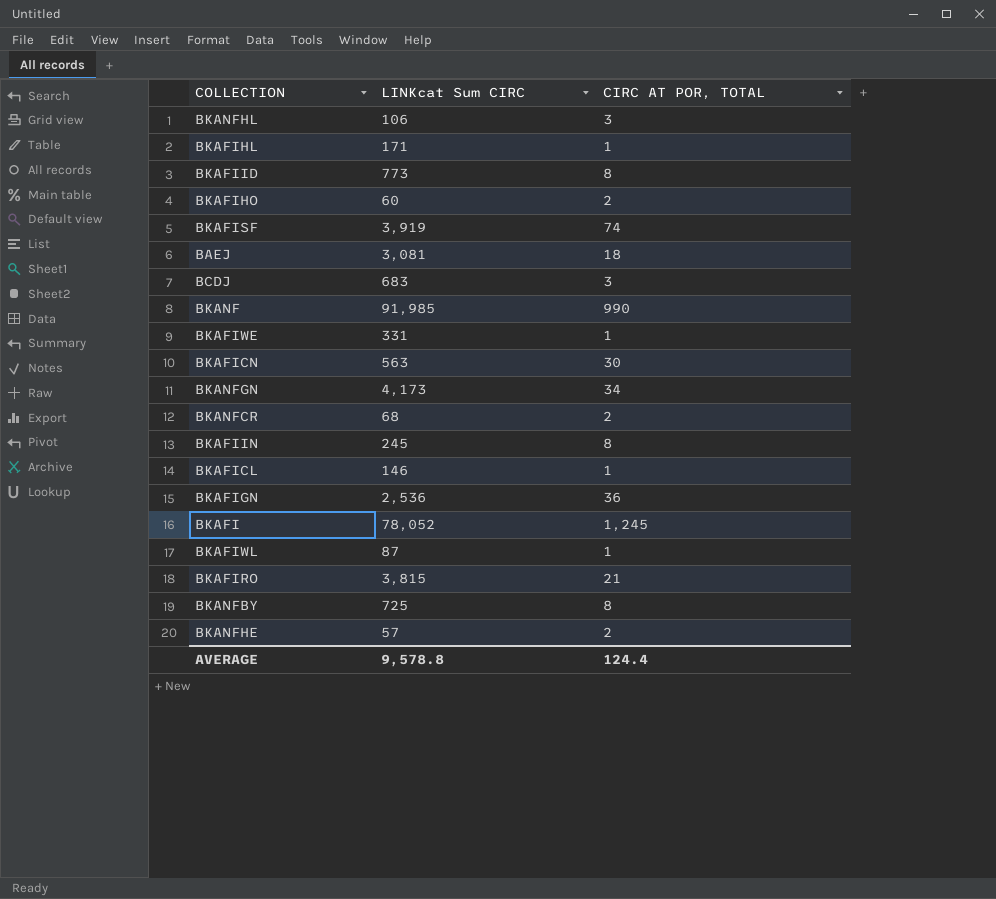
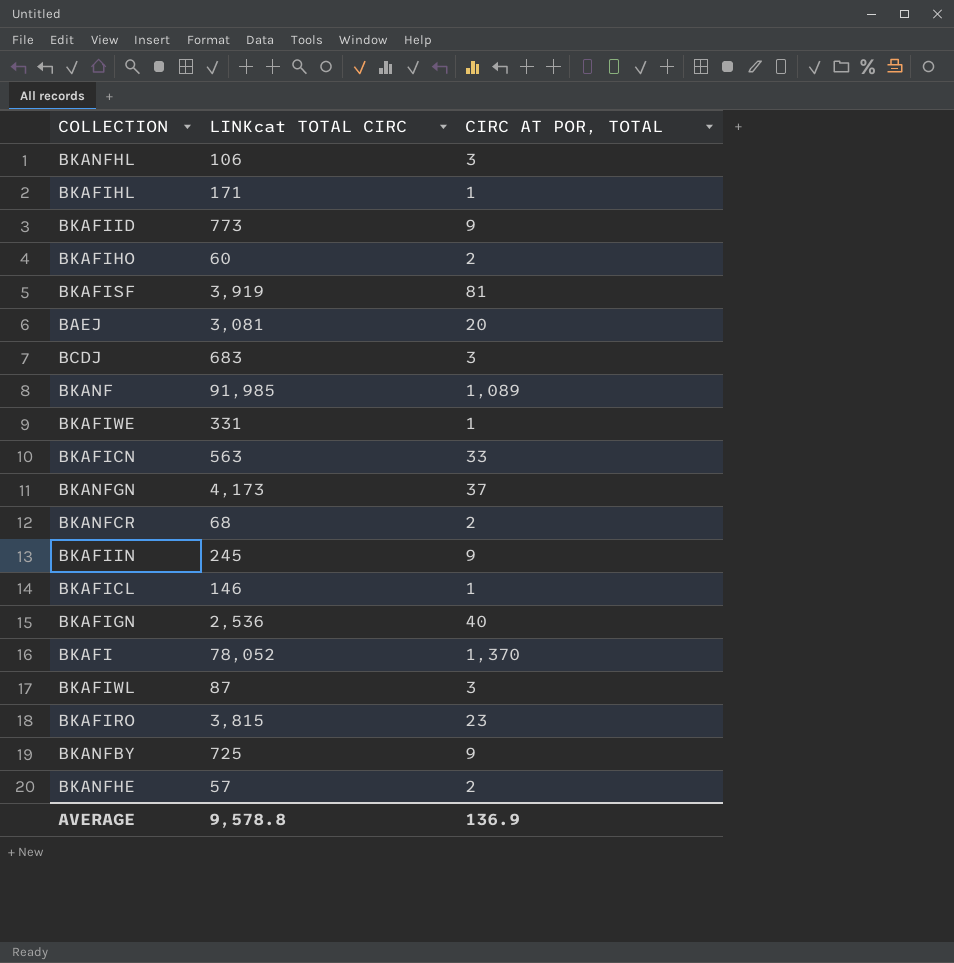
column name: LINKcat Sum CIRC -> LINKcat TOTAL CIRC
BKAFIID | CIRC AT POR, TOTAL: 8 -> 9
BKAFISF | CIRC AT POR, TOTAL: 74 -> 81
BAEJ | CIRC AT POR, TOTAL: 18 -> 20
BKANF | CIRC AT POR, TOTAL: 990 -> 1,089
BKAFICN | CIRC AT POR, TOTAL: 30 -> 33
BKANFGN | CIRC AT POR, TOTAL: 34 -> 37
BKAFIIN | CIRC AT POR, TOTAL: 8 -> 9
BKAFIGN | CIRC AT POR, TOTAL: 36 -> 40
BKAFI | CIRC AT POR, TOTAL: 1,245 -> 1,370
BKAFIWL | CIRC AT POR, TOTAL: 1 -> 3
BKAFIRO | CIRC AT POR, TOTAL: 21 -> 23
BKANFBY | CIRC AT POR, TOTAL: 8 -> 9
AVERAGE | CIRC AT POR, TOTAL: 124.4 -> 136.9

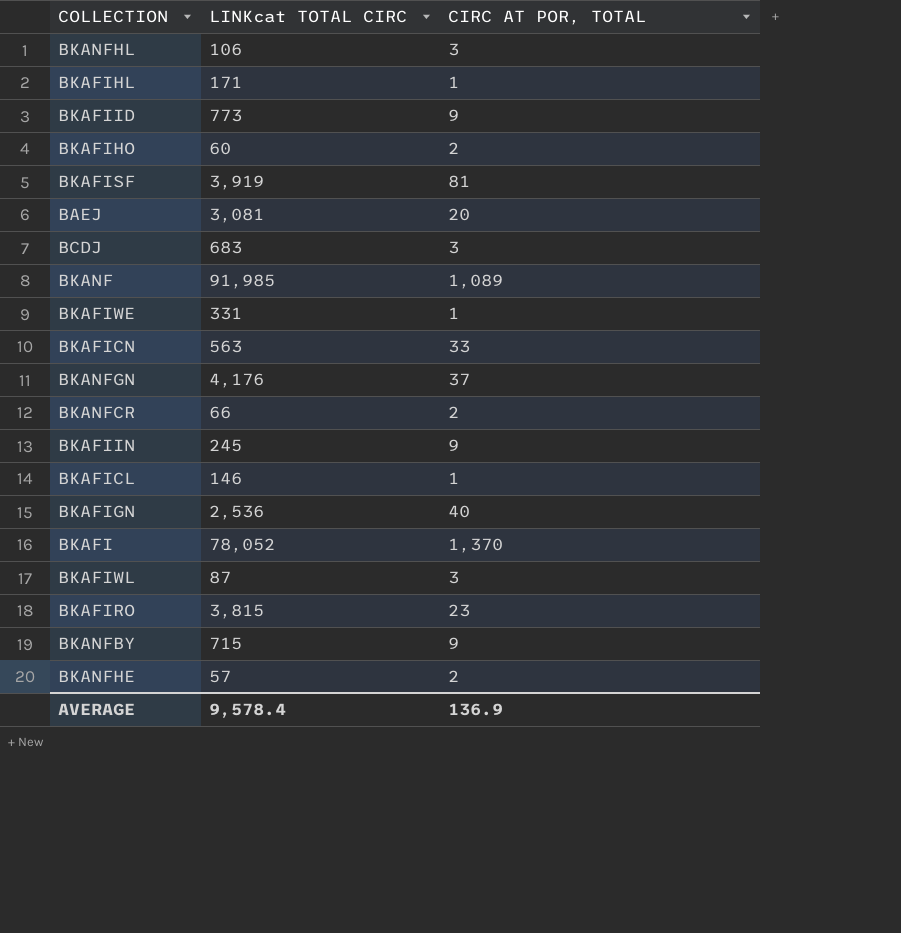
BKANFGN | LINKcat TOTAL CIRC: 4,173 -> 4,176
BKANFCR | LINKcat TOTAL CIRC: 68 -> 66
BKANFBY | LINKcat TOTAL CIRC: 725 -> 715
AVERAGE | LINKcat TOTAL CIRC: 9,578.8 -> 9,578.4

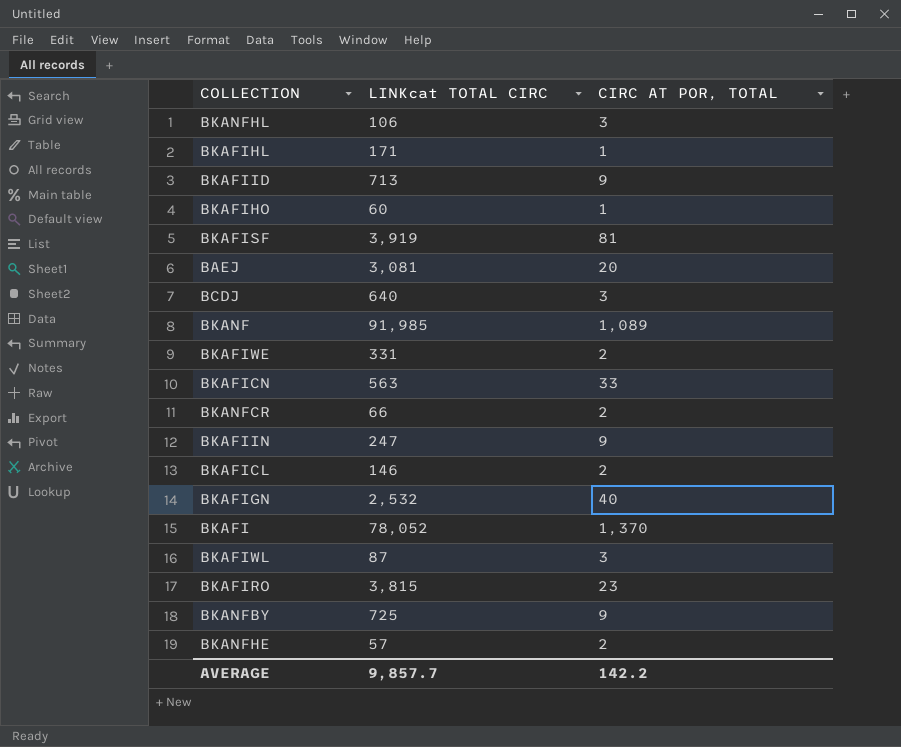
row BKANFGN: 4,176 | 37 -> none
BKAFIID | LINKcat TOTAL CIRC: 773 -> 713
BKAFIHO | CIRC AT POR, TOTAL: 2 -> 1
BCDJ | LINKcat TOTAL CIRC: 683 -> 640
BKAFIWE | CIRC AT POR, TOTAL: 1 -> 2
BKAFIIN | LINKcat TOTAL CIRC: 245 -> 247
BKAFICL | CIRC AT POR, TOTAL: 1 -> 2
BKAFIGN | LINKcat TOTAL CIRC: 2,536 -> 2,532
BKANFBY | LINKcat TOTAL CIRC: 715 -> 725
AVERAGE | LINKcat TOTAL CIRC: 9,578.4 -> 9,857.7
AVERAGE | CIRC AT POR, TOTAL: 136.9 -> 142.2

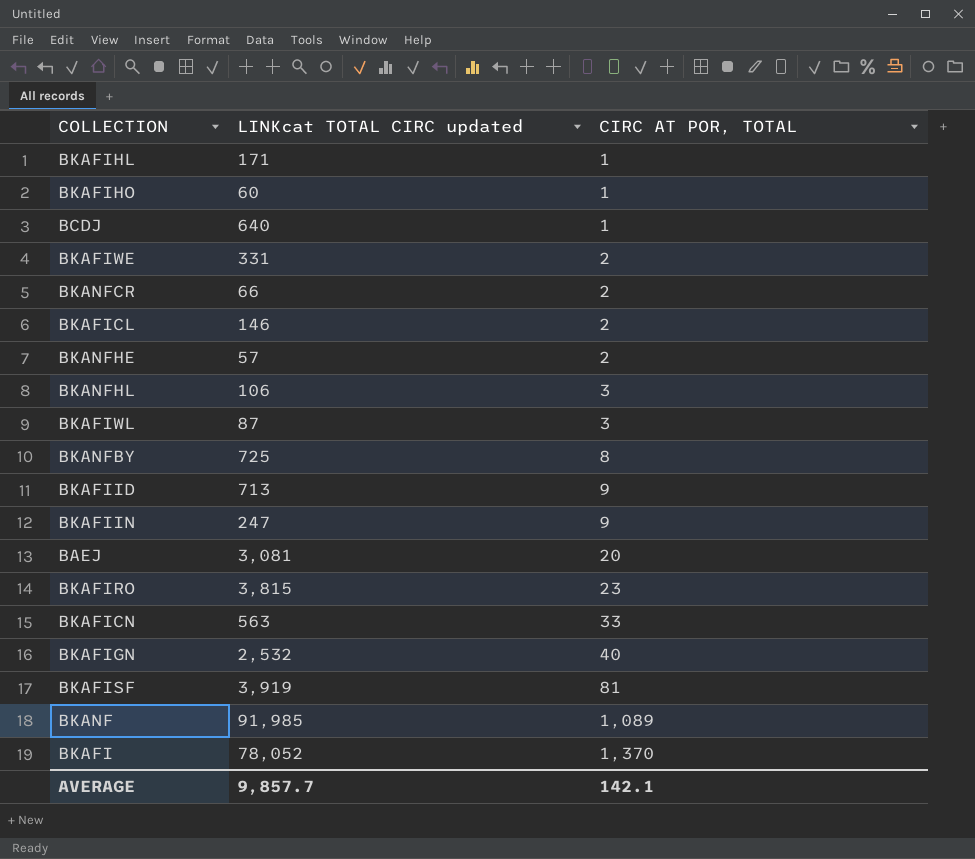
row order: none -> CIRC AT POR, TOTAL ascending
column name: LINKcat TOTAL CIRC -> LINKcat TOTAL CIRC updated
BCDJ | CIRC AT POR, TOTAL: 3 -> 1
BKANFBY | CIRC AT POR, TOTAL: 9 -> 8
AVERAGE | CIRC AT POR, TOTAL: 142.2 -> 142.1

